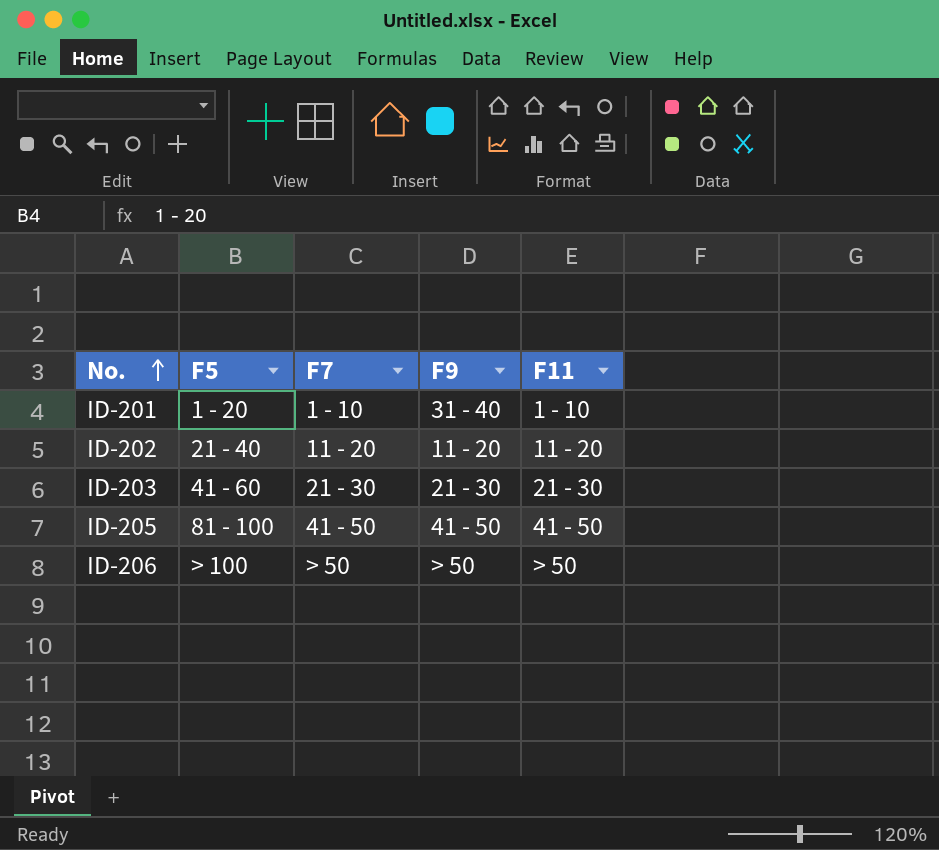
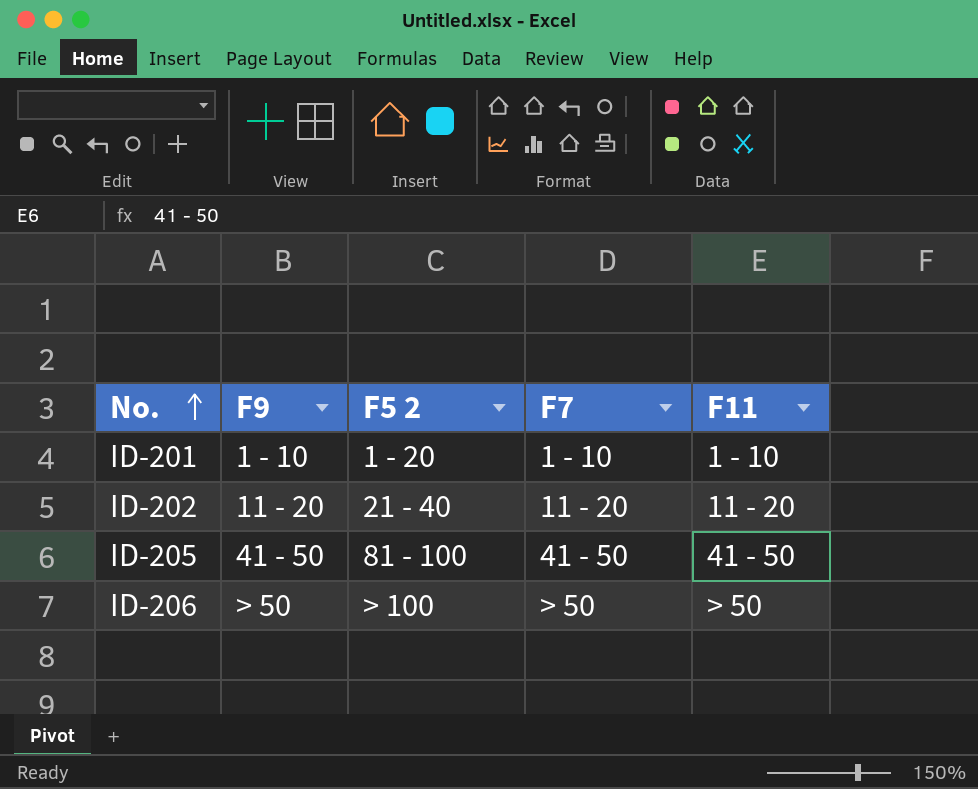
column F9 | position: 4 -> 2
column name: F5 -> F5 2
row ID-203: 41 - 60 | 21 - 30 | 21 - 30 | 21 - 30 -> none
ID-201 | F9: 31 - 40 -> 1 - 10

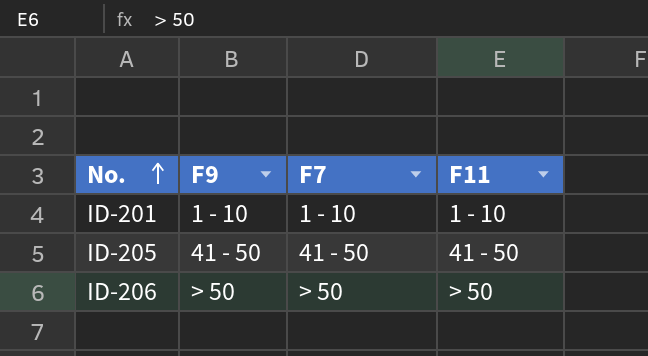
column F5 2 | position: 3 -> none
row ID-202: 11 - 20 | 21 - 40 | 11 - 20 | 11 - 20 -> none

